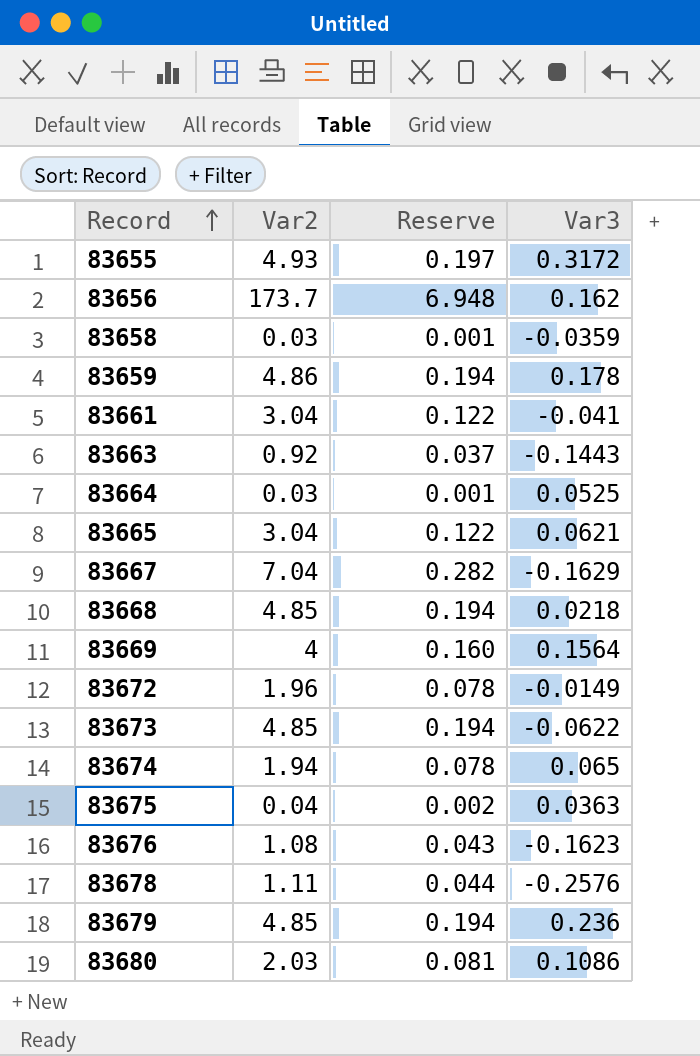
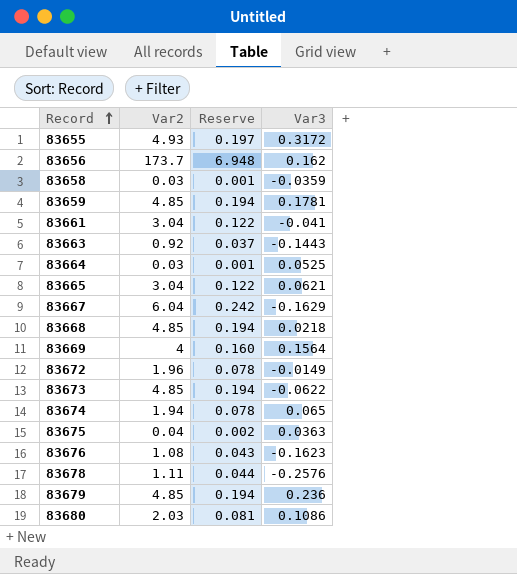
83659 | Var2: 4.86 -> 4.85
83659 | Var3: 0.178 -> 0.1781
83667 | Var2: 7.04 -> 6.04
83667 | Reserve: 0.282 -> 0.242

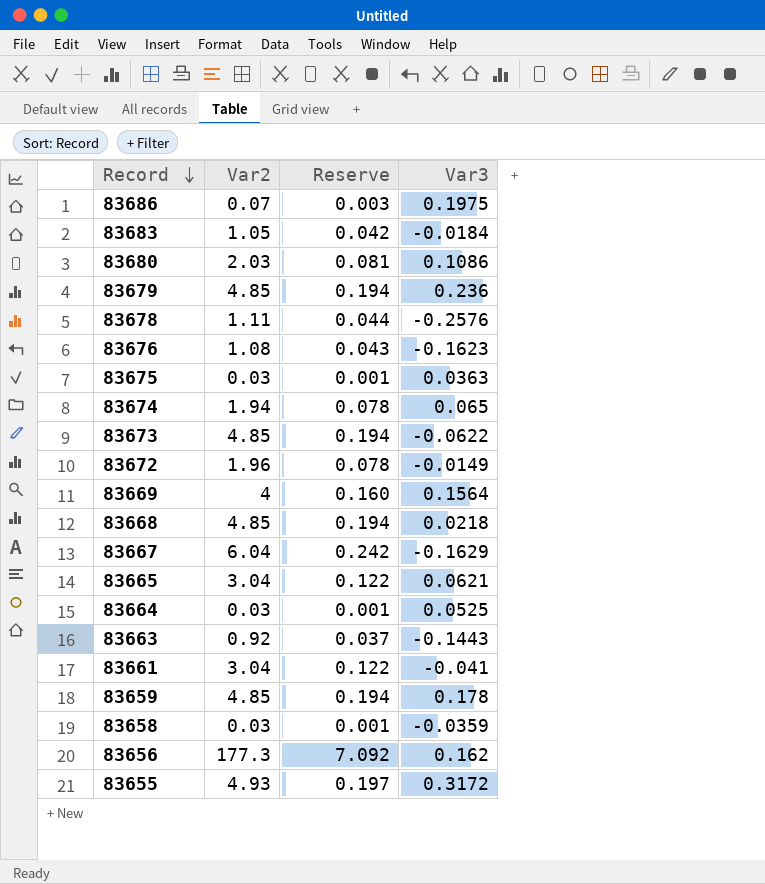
row order: Record ascending -> Record descending
row 83686: none -> 0.07 | 0.003 | 0.1975
row 83683: none -> 1.05 | 0.042 | -0.0184
83675 | Var2: 0.04 -> 0.03
83675 | Reserve: 0.002 -> 0.001
83659 | Var3: 0.1781 -> 0.178
83656 | Var2: 173.7 -> 177.3
83656 | Reserve: 6.948 -> 7.092

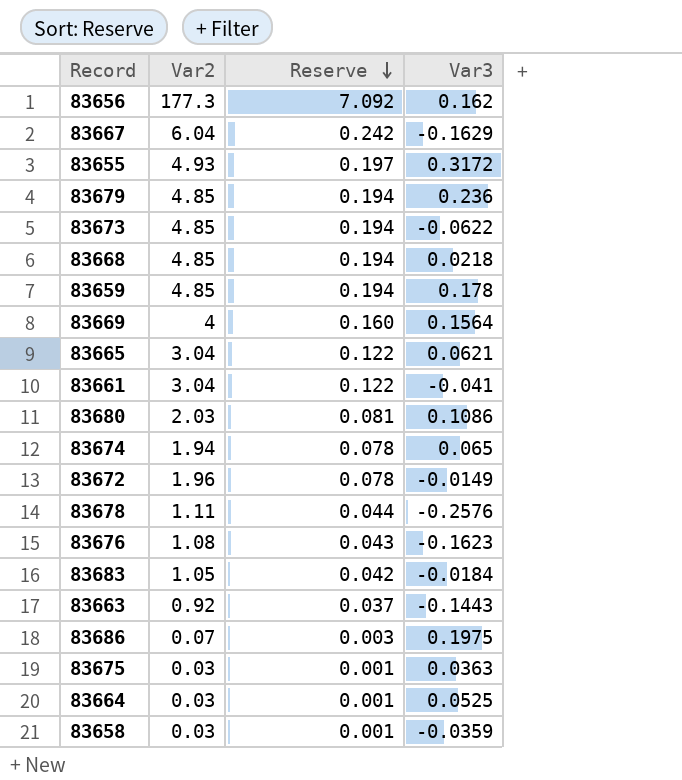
row order: Record descending -> Reserve descending

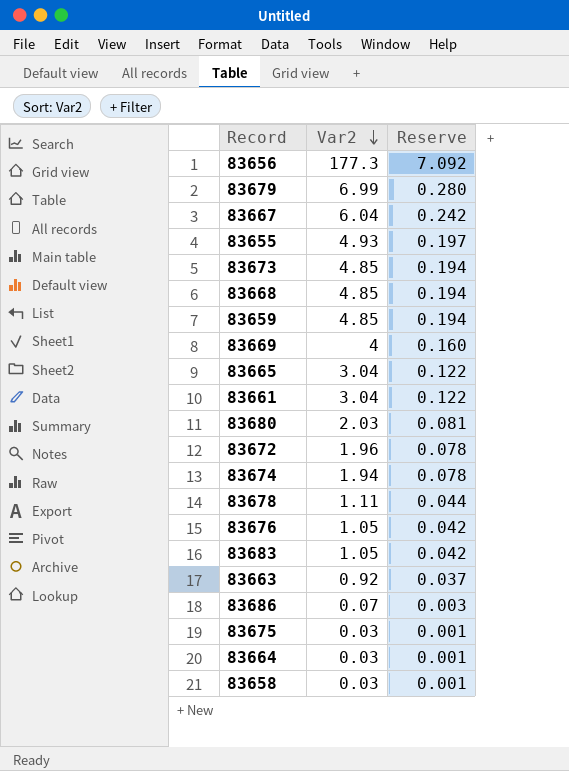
row order: Reserve descending -> Var2 descending
column Var3 | position: 4 -> none
83679 | Var2: 4.85 -> 6.99
83679 | Reserve: 0.194 -> 0.280
83676 | Var2: 1.08 -> 1.05
83676 | Reserve: 0.043 -> 0.042

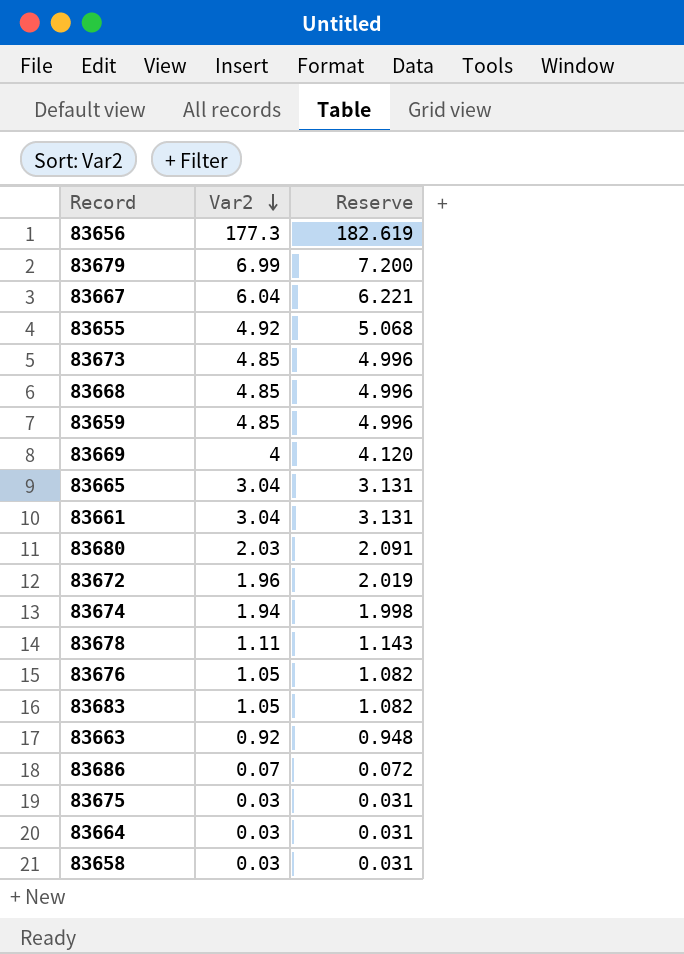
column Reserve | formula: [Var2] * 0.04 -> [Var2] * 1.03
83655 | Var2: 4.93 -> 4.92

